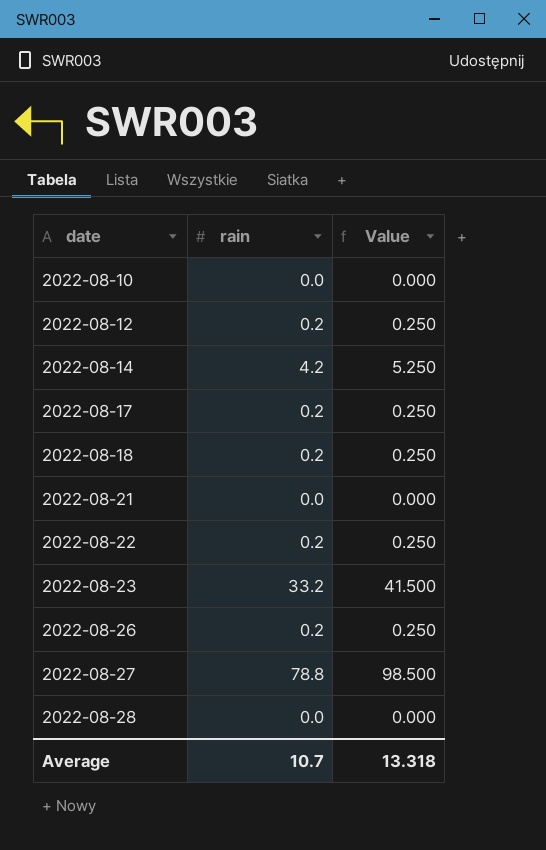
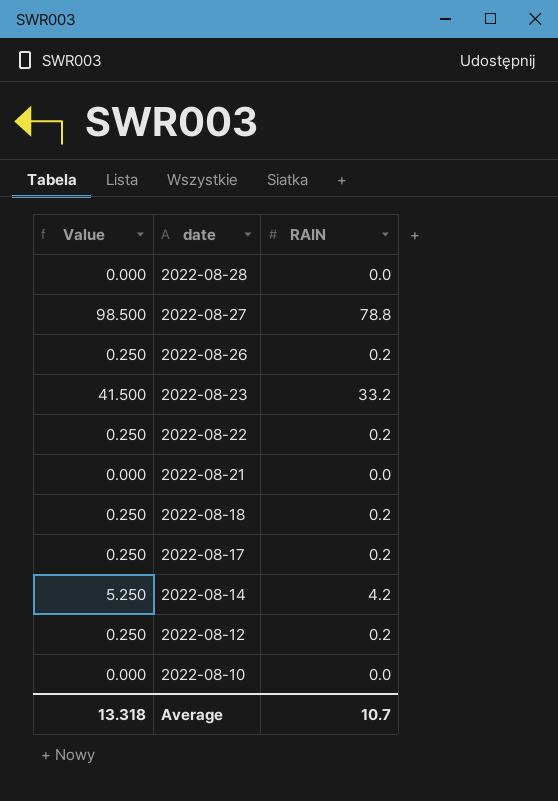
row order: date ascending -> date descending
column Value | position: 3 -> 1
column name: rain -> RAIN

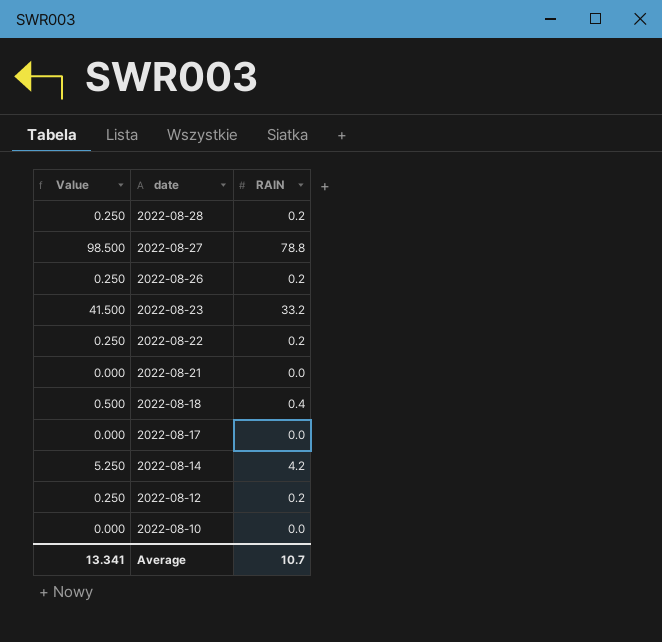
2022-08-28 | Value: 0.000 -> 0.250
2022-08-28 | RAIN: 0.0 -> 0.2
2022-08-18 | Value: 0.250 -> 0.500
2022-08-18 | RAIN: 0.2 -> 0.4
2022-08-17 | Value: 0.250 -> 0.000
2022-08-17 | RAIN: 0.2 -> 0.0
Average | Value: 13.318 -> 13.341

